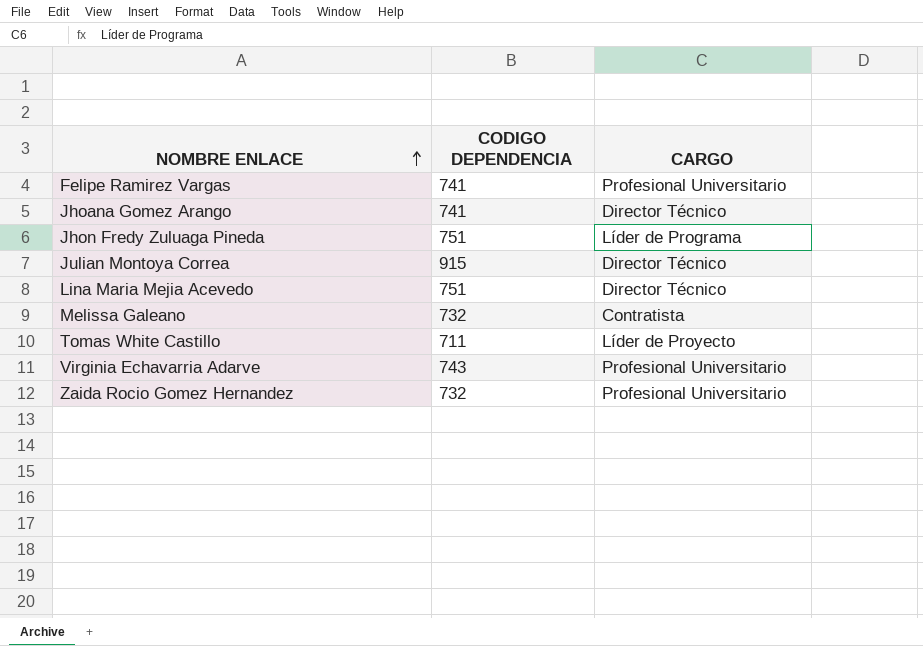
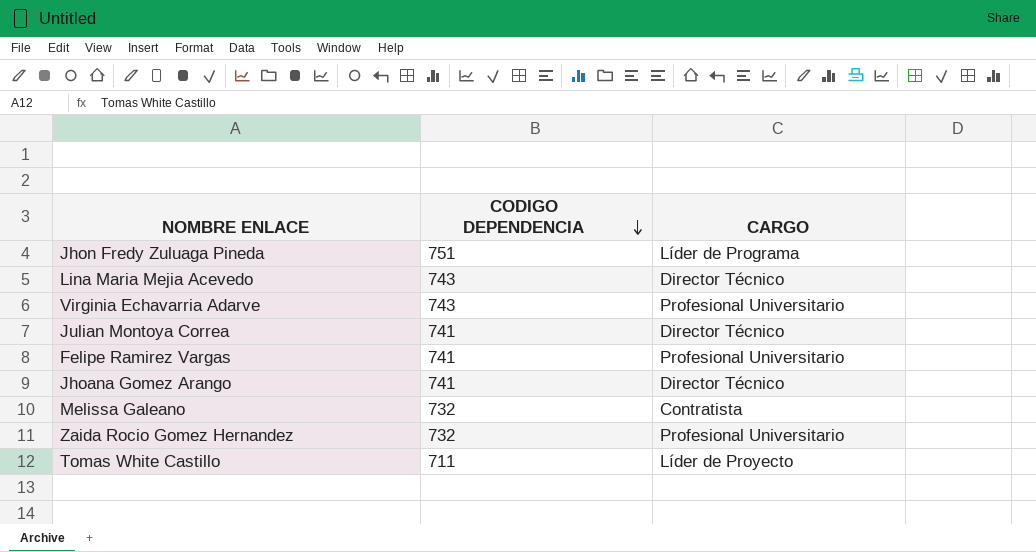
row order: NOMBRE ENLACE ascending -> CODIGO DEPENDENCIA descending
Lina Maria Mejia Acevedo | CODIGO DEPENDENCIA: 751 -> 743
Julian Montoya Correa | CODIGO DEPENDENCIA: 915 -> 741

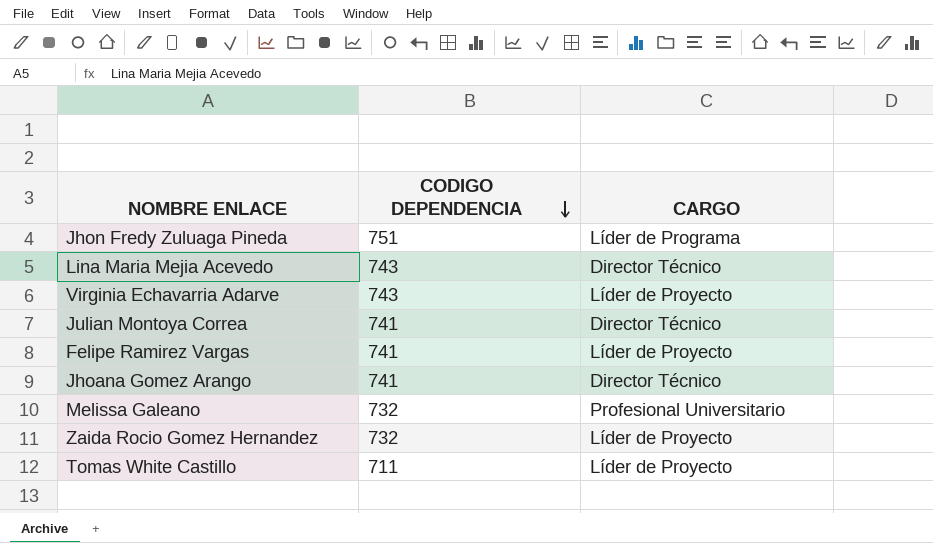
Virginia Echavarria Adarve | CARGO: Profesional Universitario -> Líder de Proyecto
Felipe Ramirez Vargas | CARGO: Profesional Universitario -> Líder de Proyecto
Melissa Galeano | CARGO: Contratista -> Profesional Universitario
Zaida Rocio Gomez Hernandez | CARGO: Profesional Universitario -> Líder de Proyecto

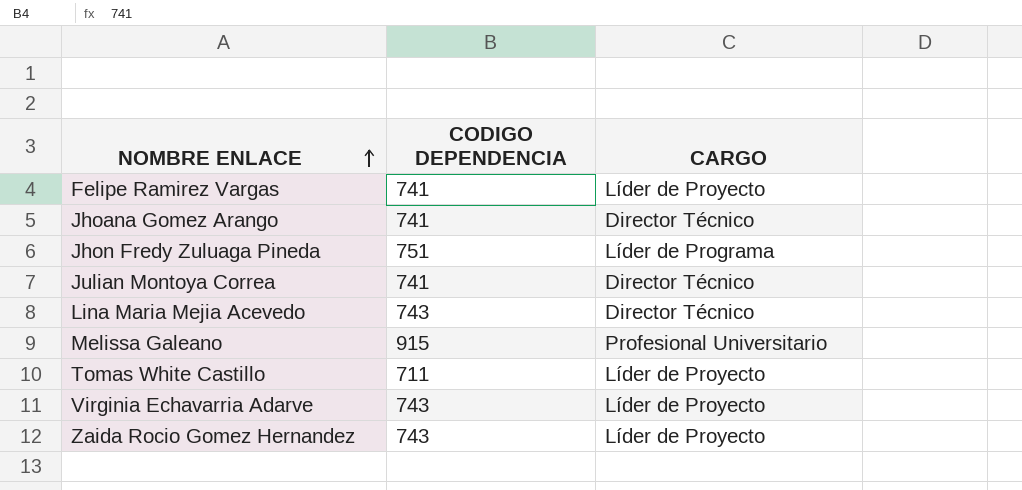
row order: CODIGO DEPENDENCIA descending -> NOMBRE ENLACE ascending
Melissa Galeano | CODIGO DEPENDENCIA: 732 -> 915
Zaida Rocio Gomez Hernandez | CODIGO DEPENDENCIA: 732 -> 743

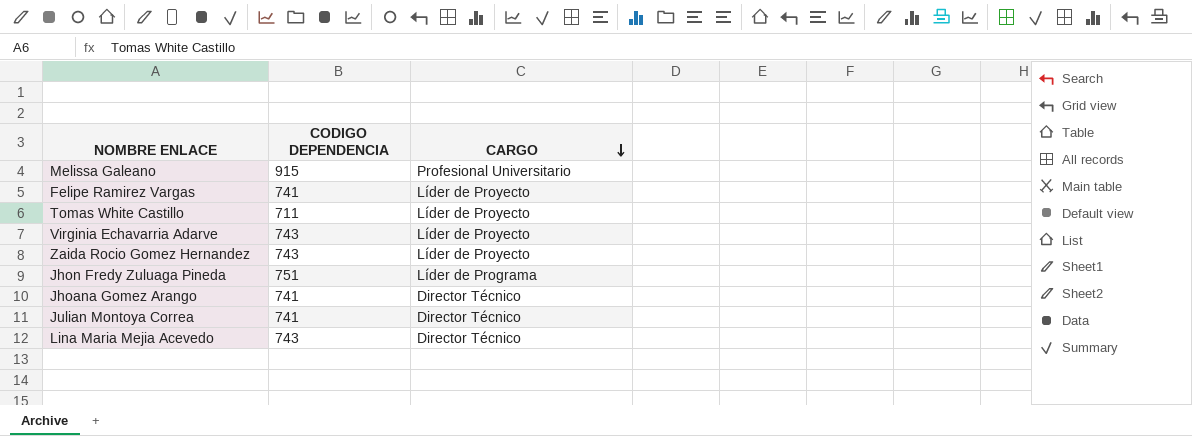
row order: NOMBRE ENLACE ascending -> CARGO descending

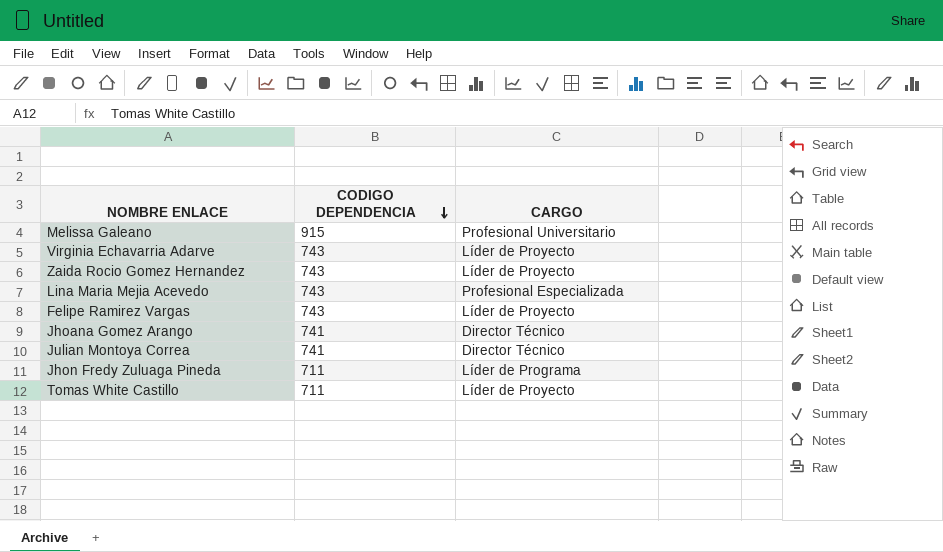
row order: CARGO descending -> CODIGO DEPENDENCIA descending
Lina Maria Mejia Acevedo | CARGO: Director Técnico -> Profesional Especializada
Felipe Ramirez Vargas | CODIGO DEPENDENCIA: 741 -> 743
Jhon Fredy Zuluaga Pineda | CODIGO DEPENDENCIA: 751 -> 711

